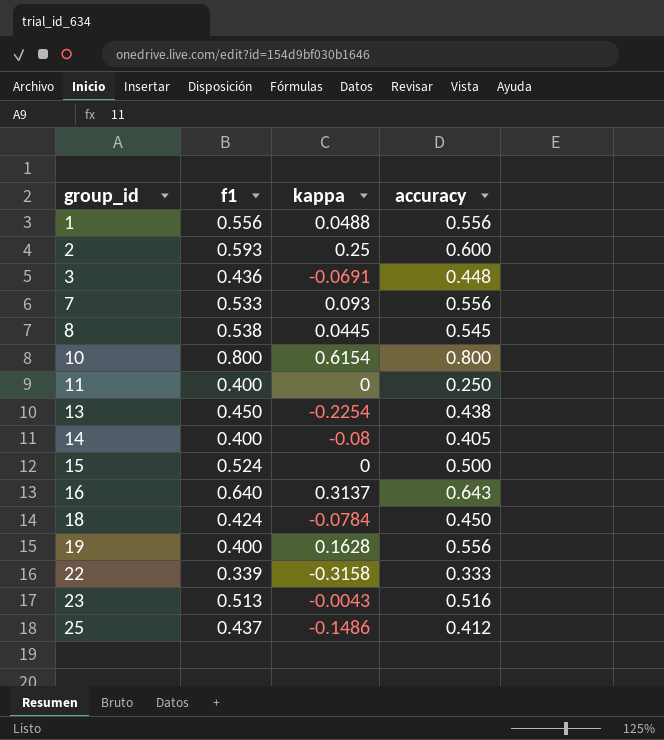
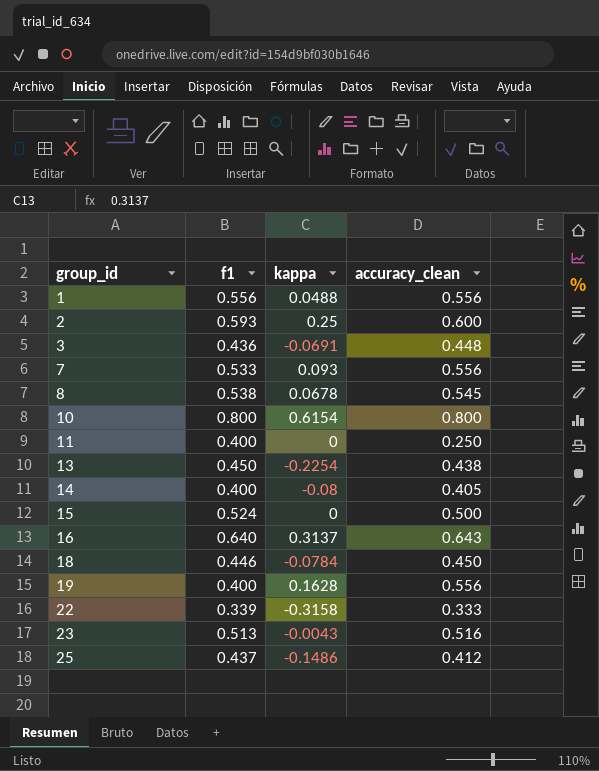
column name: accuracy -> accuracy_clean
8 | kappa: 0.0445 -> 0.0678
18 | f1: 0.424 -> 0.446

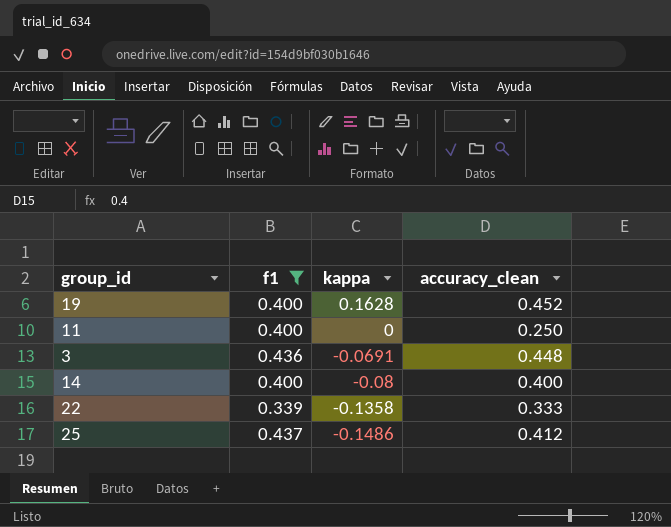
filter: none -> f1 <= 0.437
row order: group_id ascending -> kappa descending
19 | accuracy_clean: 0.556 -> 0.452
14 | accuracy_clean: 0.405 -> 0.400
22 | kappa: -0.3158 -> -0.1358

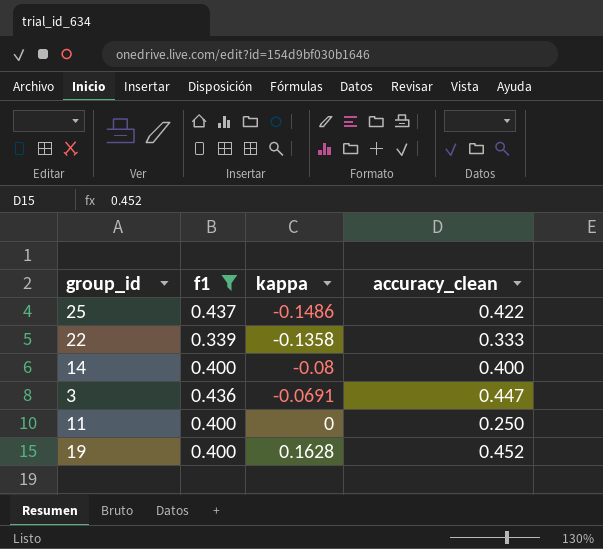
row order: kappa descending -> kappa ascending
25 | accuracy_clean: 0.412 -> 0.422
3 | accuracy_clean: 0.448 -> 0.447

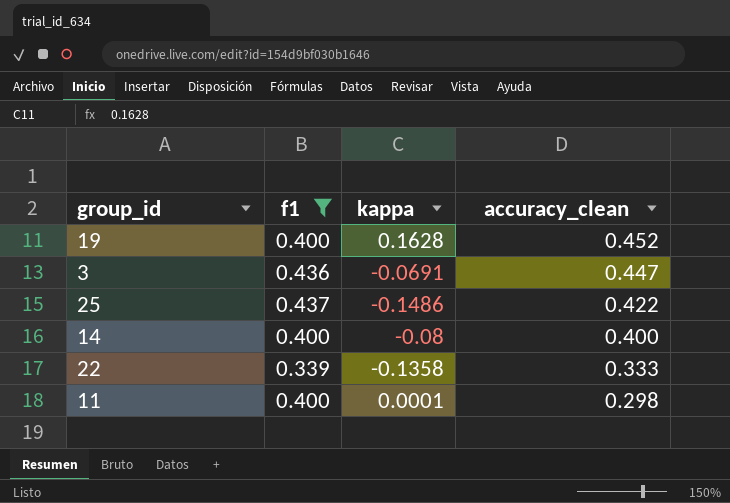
row order: kappa ascending -> accuracy_clean descending
11 | kappa: 0 -> 0.0001
11 | accuracy_clean: 0.250 -> 0.298

